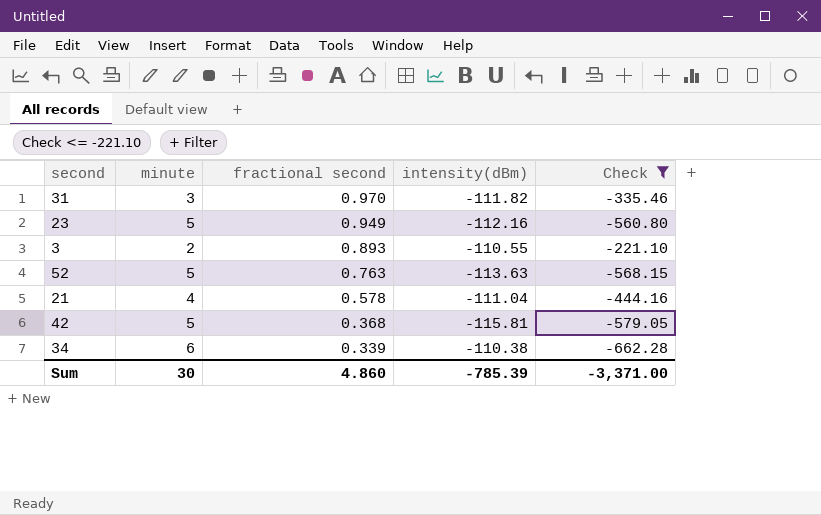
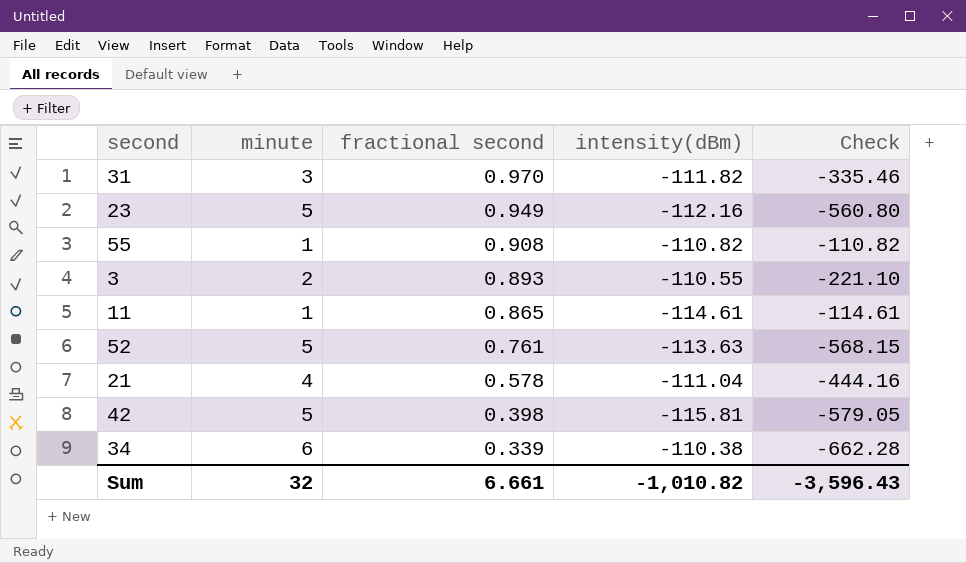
filter: Check <= -221.10 -> none
52 | fractional second: 0.763 -> 0.761
42 | fractional second: 0.368 -> 0.398
Sum | minute: 30 -> 32
Sum | fractional second: 4.860 -> 6.661
Sum | intensity(dBm): -785.39 -> -1,010.82
Sum | Check: -3,371.00 -> -3,596.43

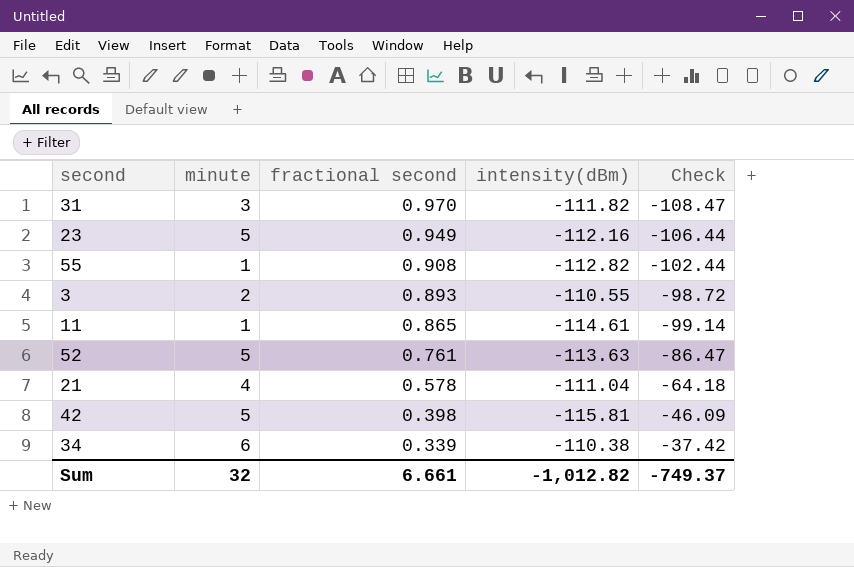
column Check | formula: [minute] * [intensity(dBm)] -> [fractional second] * [intensity(dBm)]
55 | intensity(dBm): -110.82 -> -112.82
Sum | intensity(dBm): -1,010.82 -> -1,012.82
Sum | Check: -3,596.43 -> -749.37

